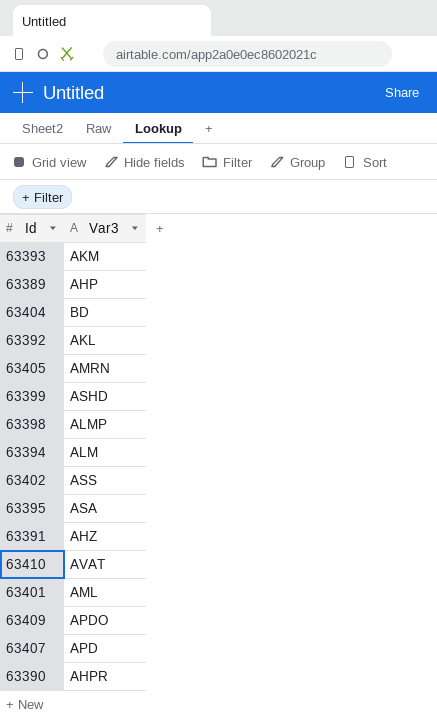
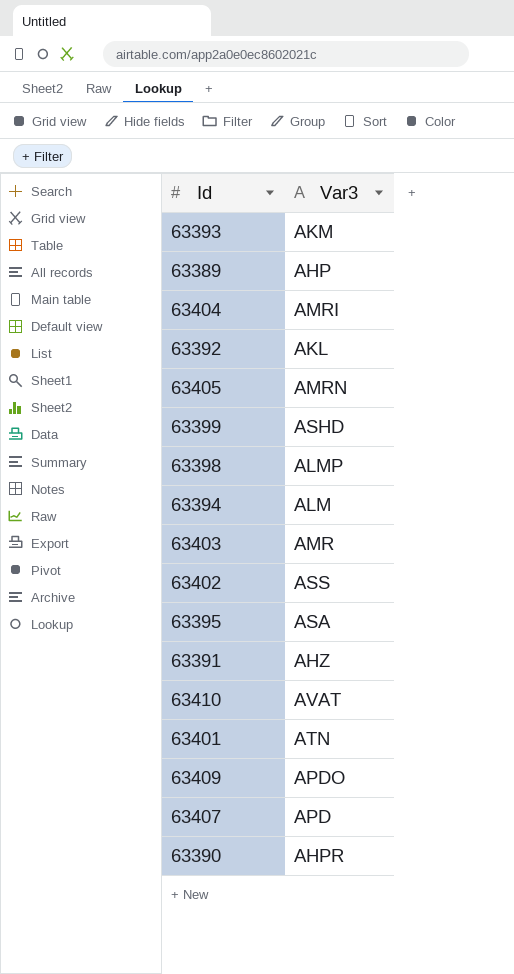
63404 | Var3: BD -> AMRI
row 63403: none -> AMR
63401 | Var3: AML -> ATN

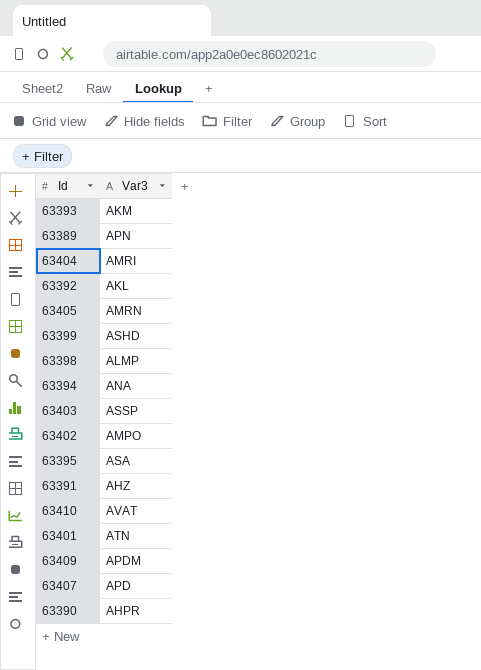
63389 | Var3: AHP -> APN
63394 | Var3: ALM -> ANA
63403 | Var3: AMR -> ASSP
63402 | Var3: ASS -> AMPO
63409 | Var3: APDO -> APDM

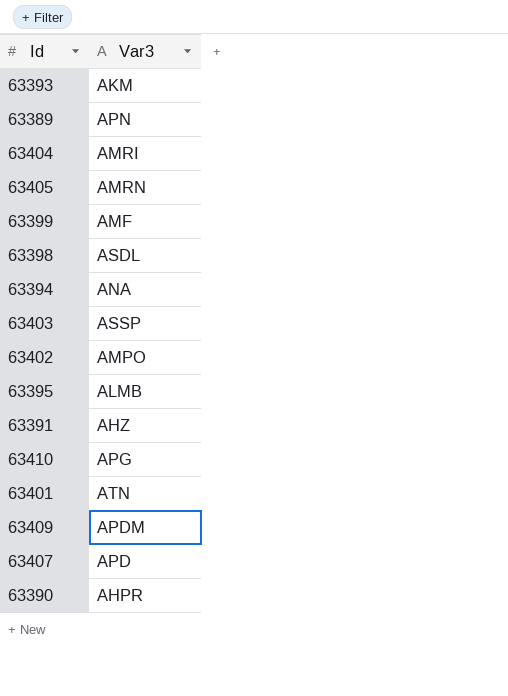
row 63392: AKL -> none
63399 | Var3: ASHD -> AMF
63398 | Var3: ALMP -> ASDL
63395 | Var3: ASA -> ALMB
63410 | Var3: AVAT -> APG

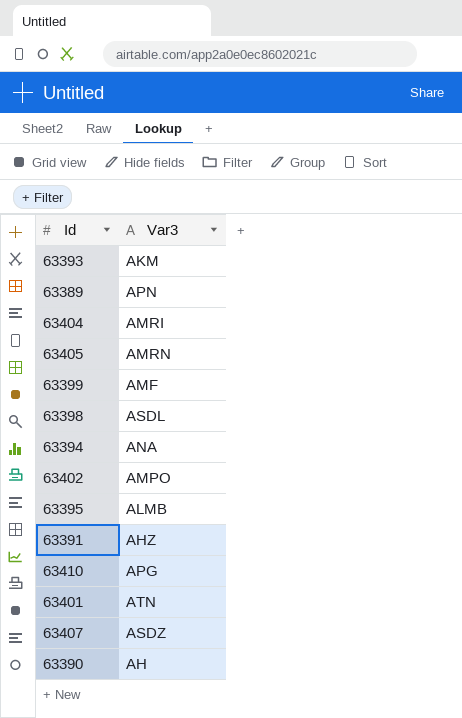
row 63403: ASSP -> none
row 63409: APDM -> none
63407 | Var3: APD -> ASDZ
63390 | Var3: AHPR -> AH

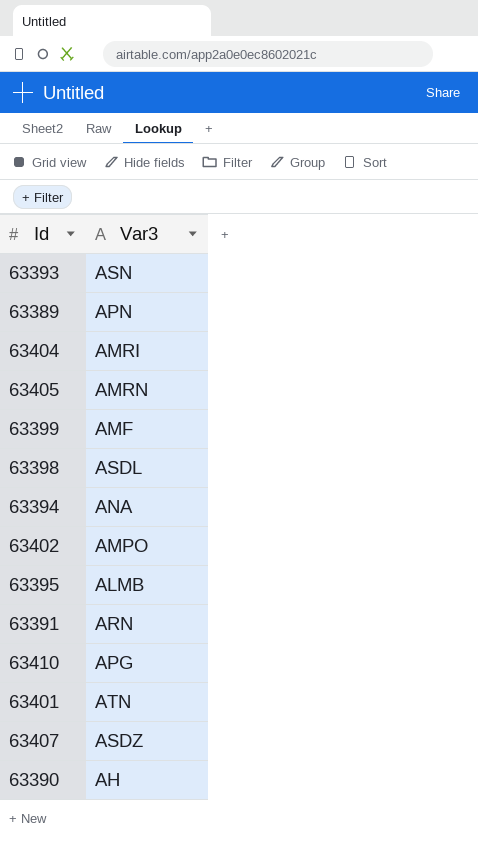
63393 | Var3: AKM -> ASN
63391 | Var3: AHZ -> ARN

